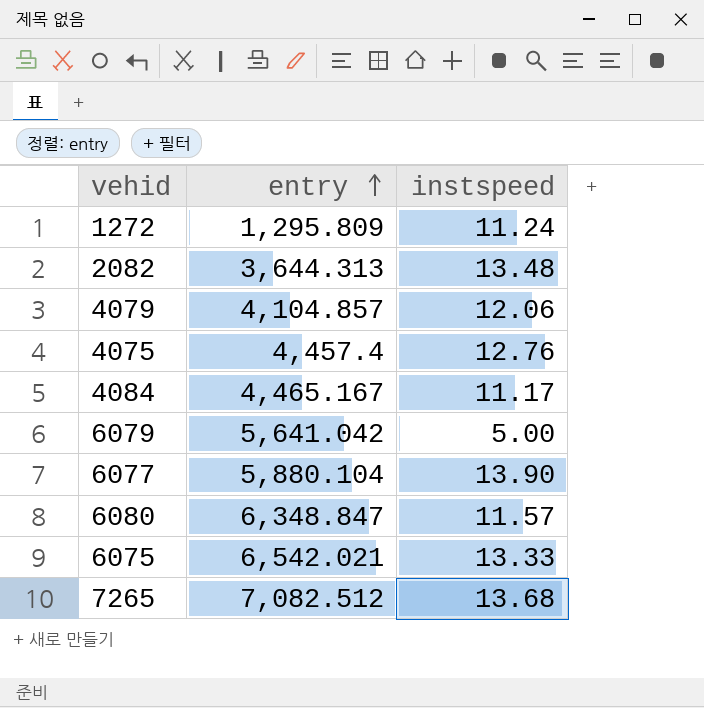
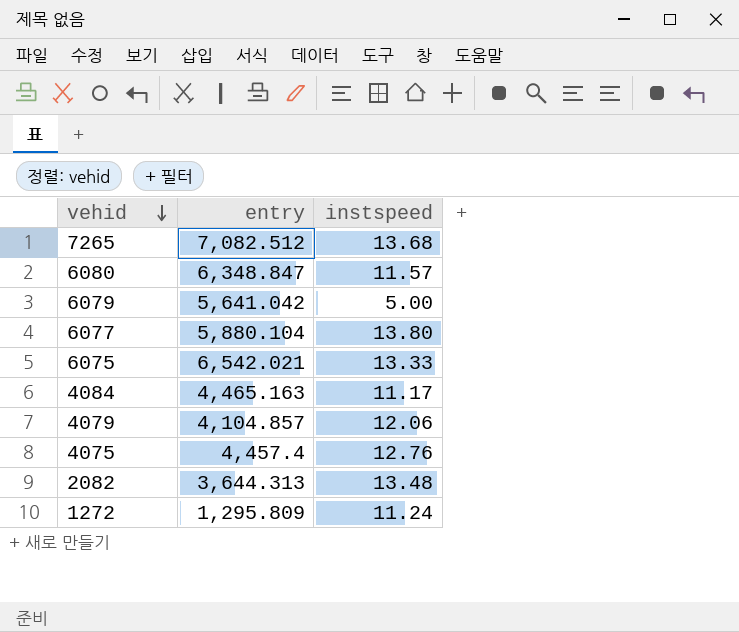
row order: entry ascending -> vehid descending
6077 | instspeed: 13.90 -> 13.80
4084 | entry: 4,465.167 -> 4,465.163

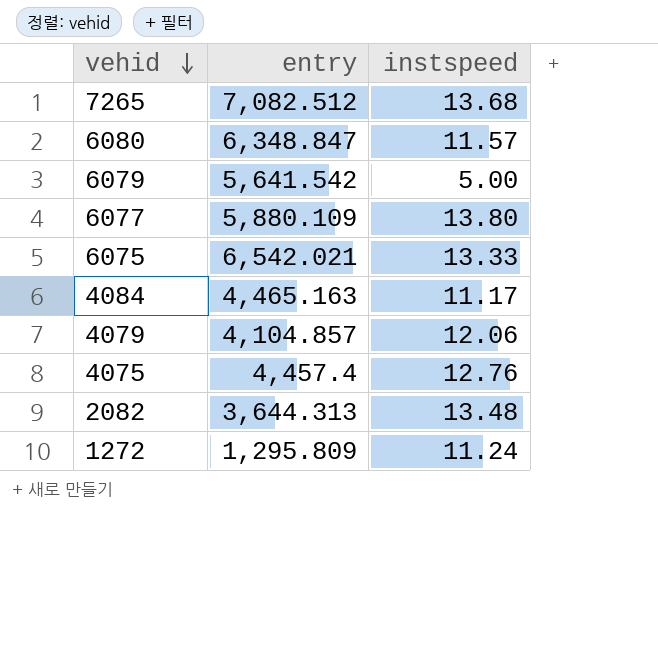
6079 | entry: 5,641.042 -> 5,641.542
6077 | entry: 5,880.104 -> 5,880.109

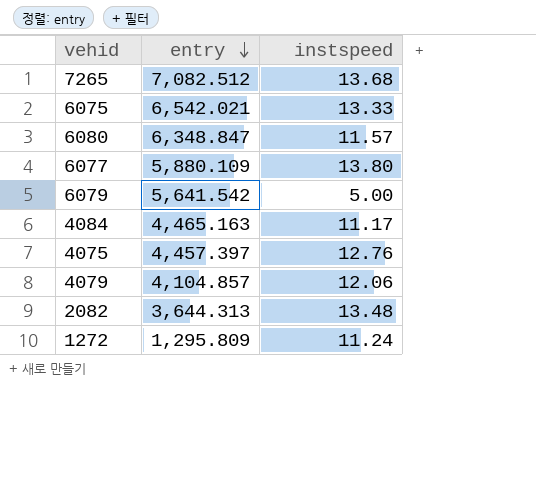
row order: vehid descending -> entry descending
4075 | entry: 4,457.4 -> 4,457.397

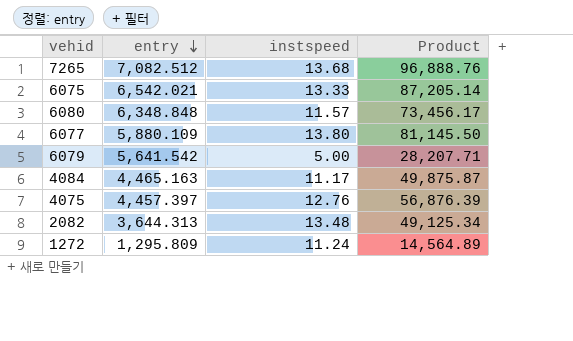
column Product | formula: none -> [entry] * [instspeed]
row 4079: 4,104.857 | 12.06 -> none
6080 | entry: 6,348.847 -> 6,348.848

